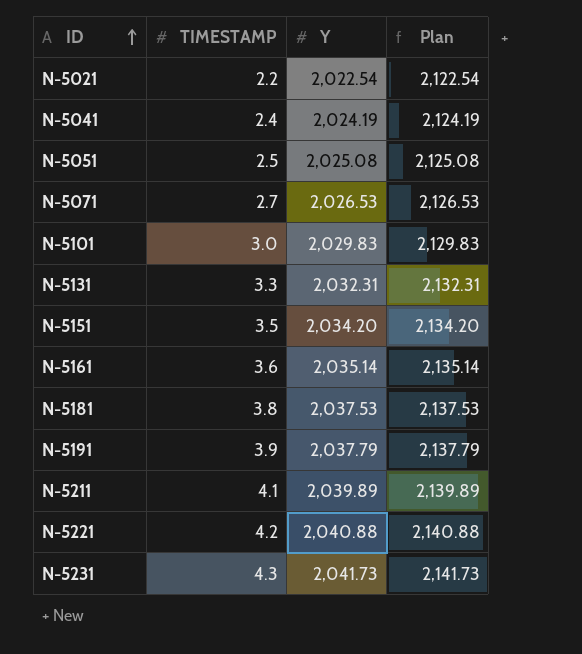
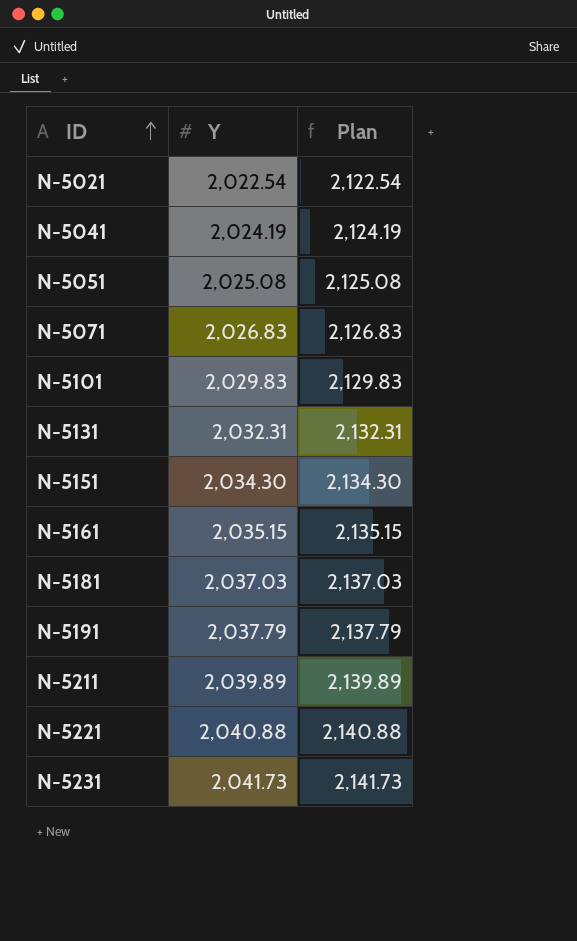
column TIMESTAMP | position: 2 -> none
N-5071 | Y: 2,026.53 -> 2,026.83
N-5071 | Plan: 2,126.53 -> 2,126.83
N-5151 | Y: 2,034.20 -> 2,034.30
N-5151 | Plan: 2,134.20 -> 2,134.30
N-5161 | Y: 2,035.14 -> 2,035.15
N-5161 | Plan: 2,135.14 -> 2,135.15
N-5181 | Y: 2,037.53 -> 2,037.03
N-5181 | Plan: 2,137.53 -> 2,137.03

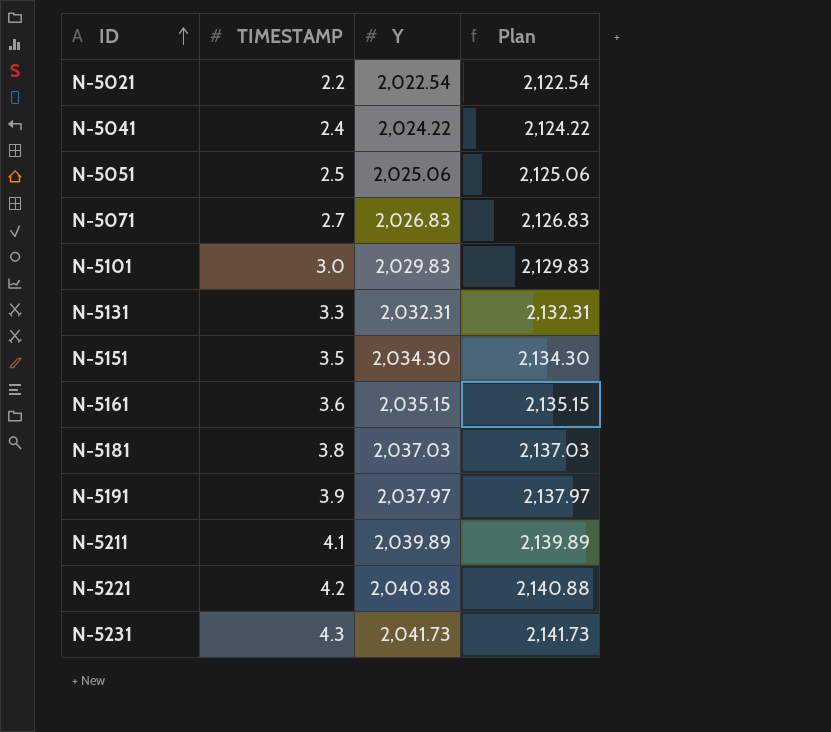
column TIMESTAMP | position: none -> 2
N-5041 | Y: 2,024.19 -> 2,024.22
N-5041 | Plan: 2,124.19 -> 2,124.22
N-5051 | Y: 2,025.08 -> 2,025.06
N-5051 | Plan: 2,125.08 -> 2,125.06
N-5191 | Y: 2,037.79 -> 2,037.97
N-5191 | Plan: 2,137.79 -> 2,137.97

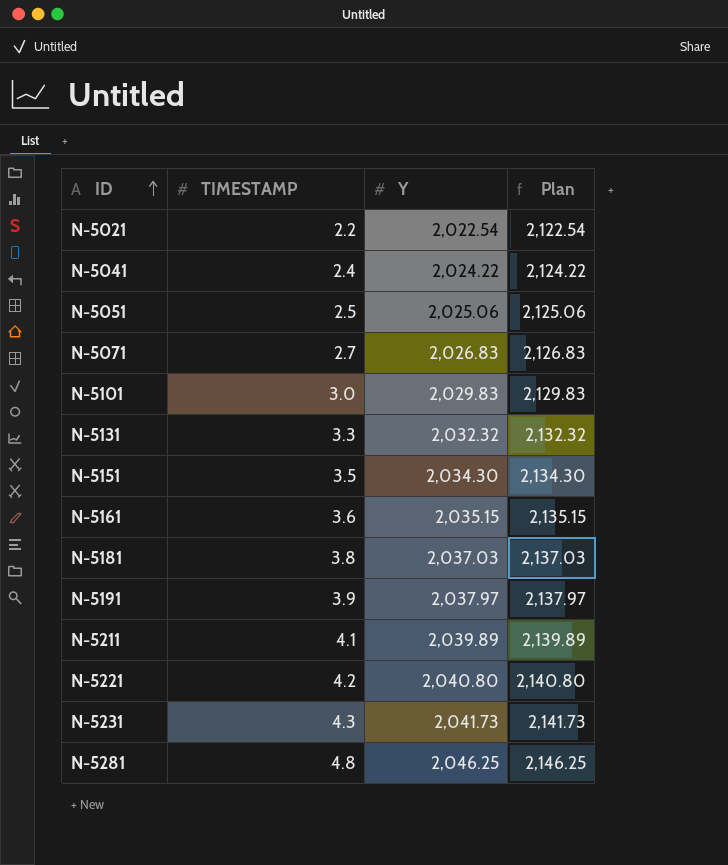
N-5131 | Y: 2,032.31 -> 2,032.32
N-5131 | Plan: 2,132.31 -> 2,132.32
N-5221 | Y: 2,040.88 -> 2,040.80
N-5221 | Plan: 2,140.88 -> 2,140.80
row N-5281: none -> 4.8 | 2,046.25 | 2,146.25

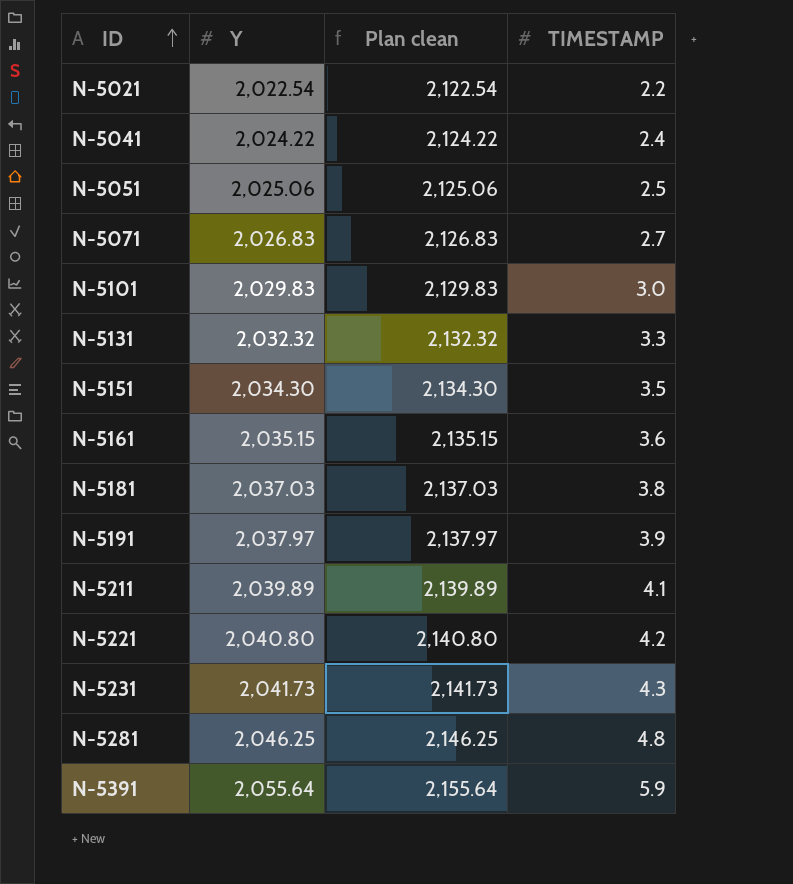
column name: Plan -> Plan clean
column TIMESTAMP | position: 2 -> 4
row N-5391: none -> 2,055.64 | 2,155.64 | 5.9

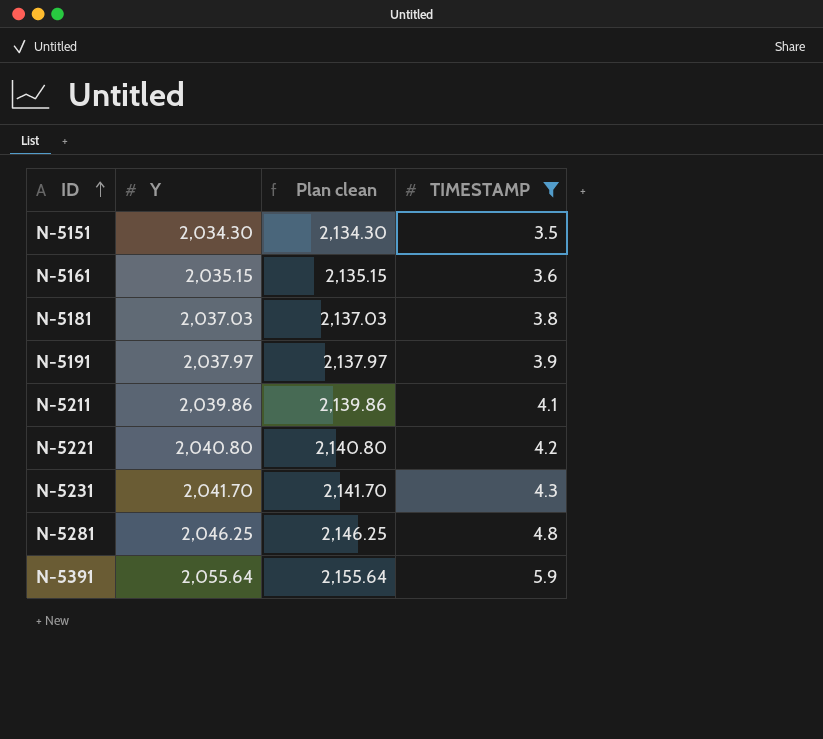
filter: none -> TIMESTAMP >= 3.5
N-5211 | Y: 2,039.89 -> 2,039.86
N-5211 | Plan clean: 2,139.89 -> 2,139.86
N-5231 | Y: 2,041.73 -> 2,041.70
N-5231 | Plan clean: 2,141.73 -> 2,141.70

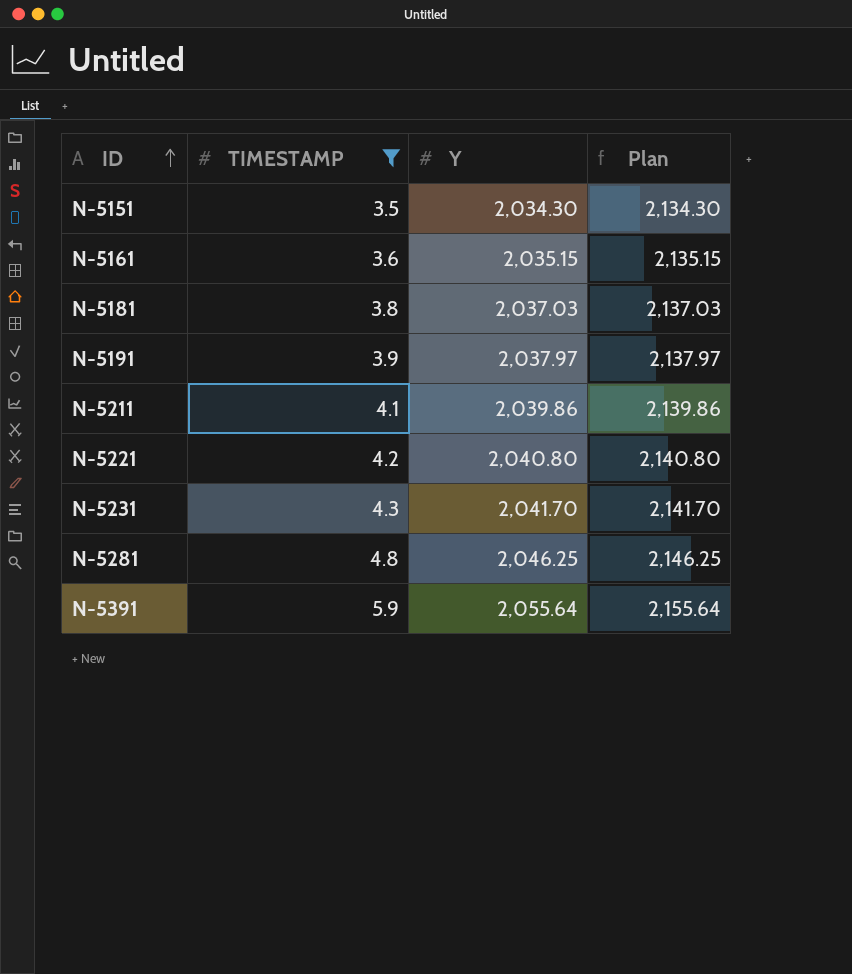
column TIMESTAMP | position: 4 -> 2
column name: Plan clean -> Plan

